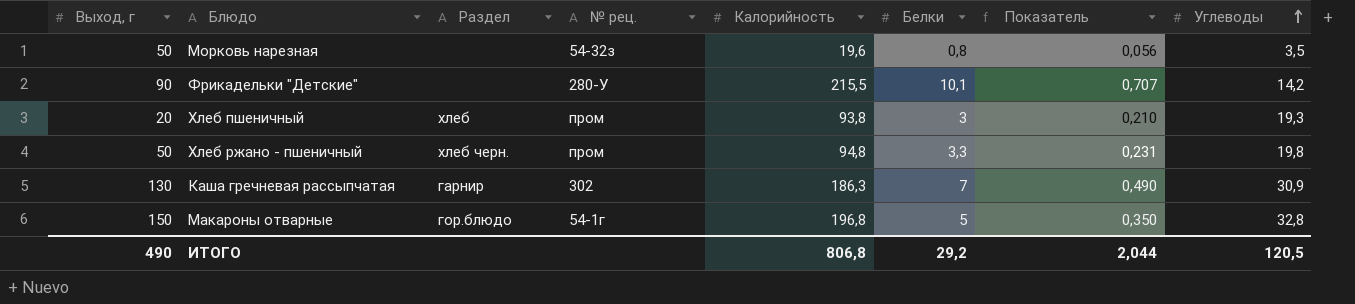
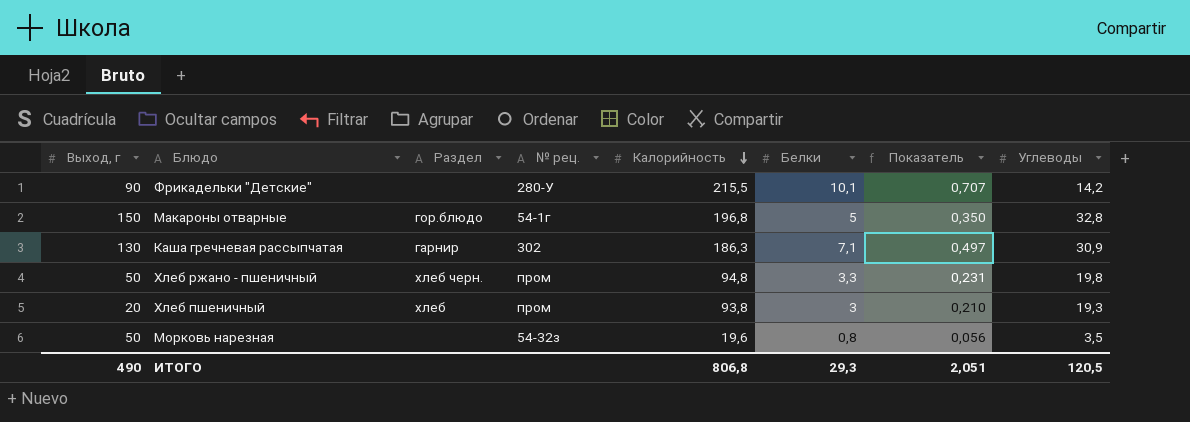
row order: Углеводы ascending -> Калорийность descending
Каша гречневая рассыпчатая | Белки: 7 -> 7,1
Каша гречневая рассыпчатая | Показатель: 0,490 -> 0,497
ИТОГО | Белки: 29,2 -> 29,3
ИТОГО | Показатель: 2,044 -> 2,051

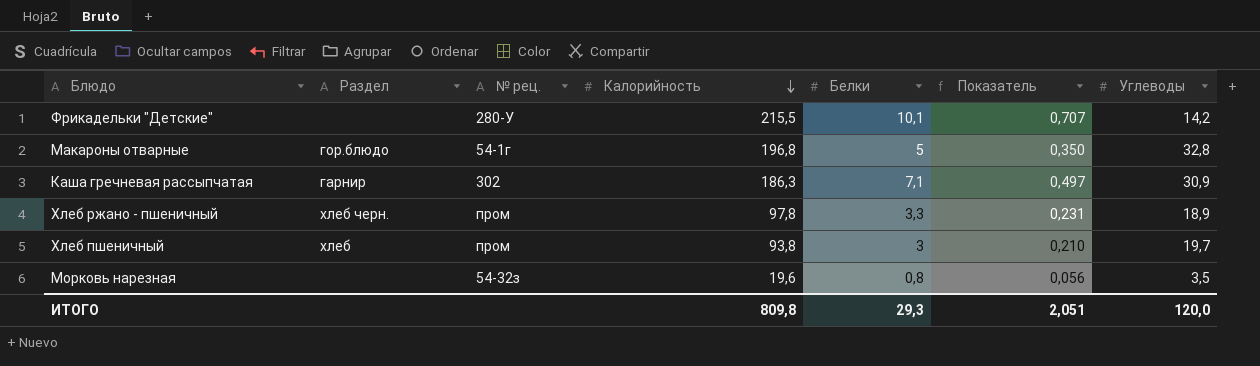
column Выход, г | position: 1 -> none
Хлеб ржано - пшеничный | Калорийность: 94,8 -> 97,8
Хлеб ржано - пшеничный | Углеводы: 19,8 -> 18,9
Хлеб пшеничный | Углеводы: 19,3 -> 19,7
ИТОГО | Калорийность: 806,8 -> 809,8
ИТОГО | Углеводы: 120,5 -> 120,0

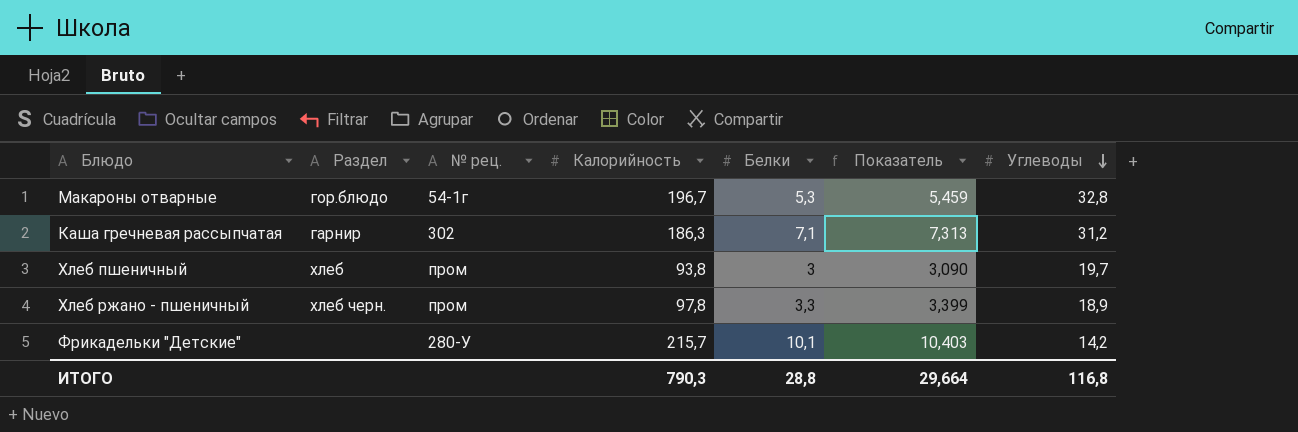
row order: Калорийность descending -> Углеводы descending
column Показатель | formula: [Белки] * 0,07 -> [Белки] * 1,03
row Морковь нарезная: none | 54-32з | 19,6 | 0,8 | 0,056 | 3,5 -> none
Макароны отварные | Калорийность: 196,8 -> 196,7
Макароны отварные | Белки: 5 -> 5,3
Каша гречневая рассыпчатая | Углеводы: 30,9 -> 31,2
Фрикадельки "Детские" | Калорийность: 215,5 -> 215,7
ИТОГО | Калорийность: 809,8 -> 790,3
ИТОГО | Белки: 29,3 -> 28,8
ИТОГО | Показатель: 2,051 -> 29,664
ИТОГО | Углеводы: 120,0 -> 116,8

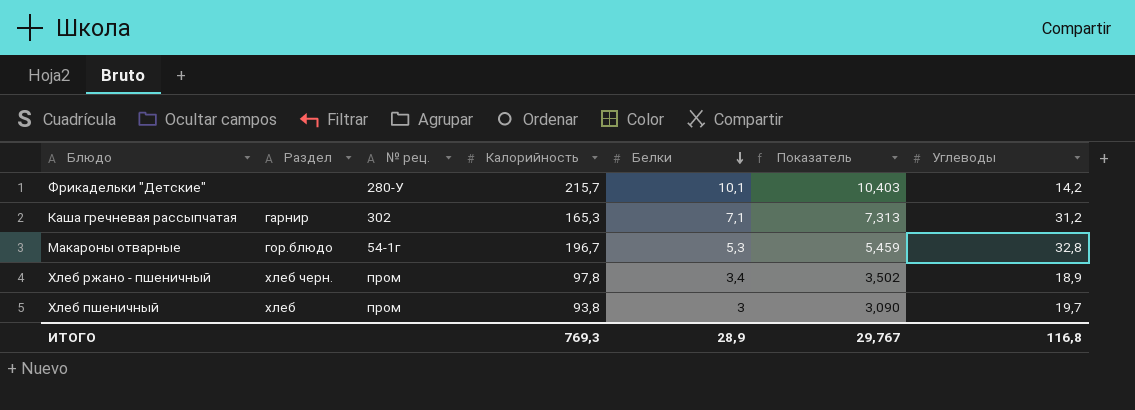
row order: Углеводы descending -> Белки descending
Каша гречневая рассыпчатая | Калорийность: 186,3 -> 165,3
Хлеб ржано - пшеничный | Белки: 3,3 -> 3,4
Хлеб ржано - пшеничный | Показатель: 3,399 -> 3,502
ИТОГО | Калорийность: 790,3 -> 769,3
ИТОГО | Белки: 28,8 -> 28,9
ИТОГО | Показатель: 29,664 -> 29,767

